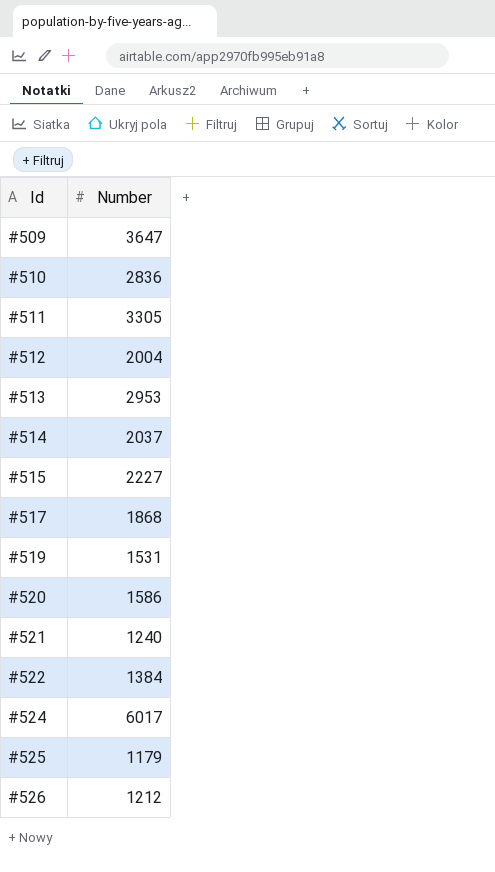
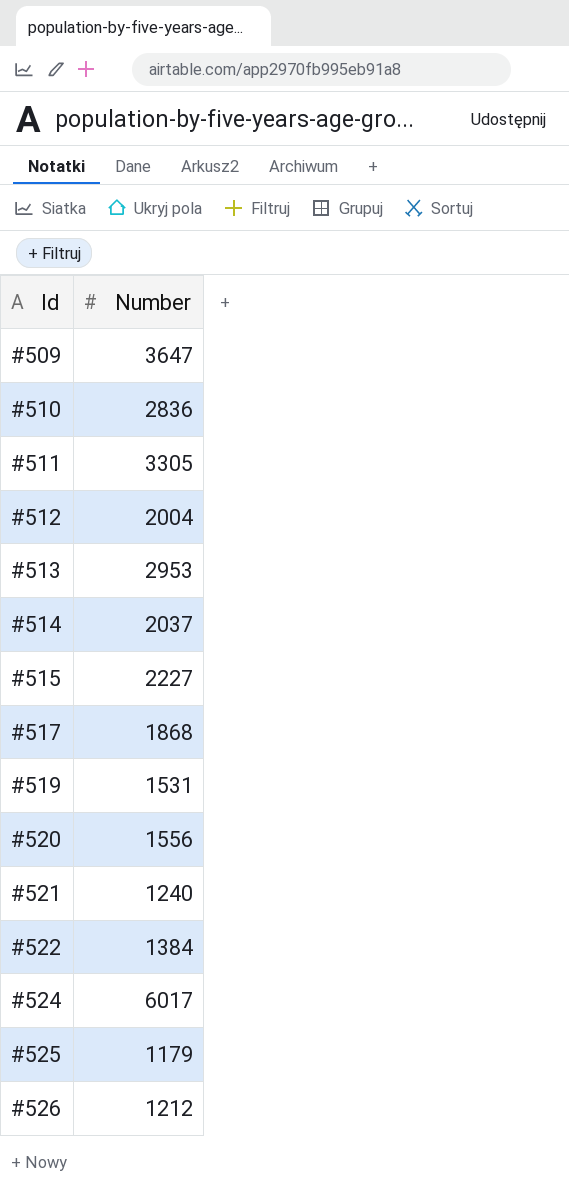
#520 | Number: 1586 -> 1556

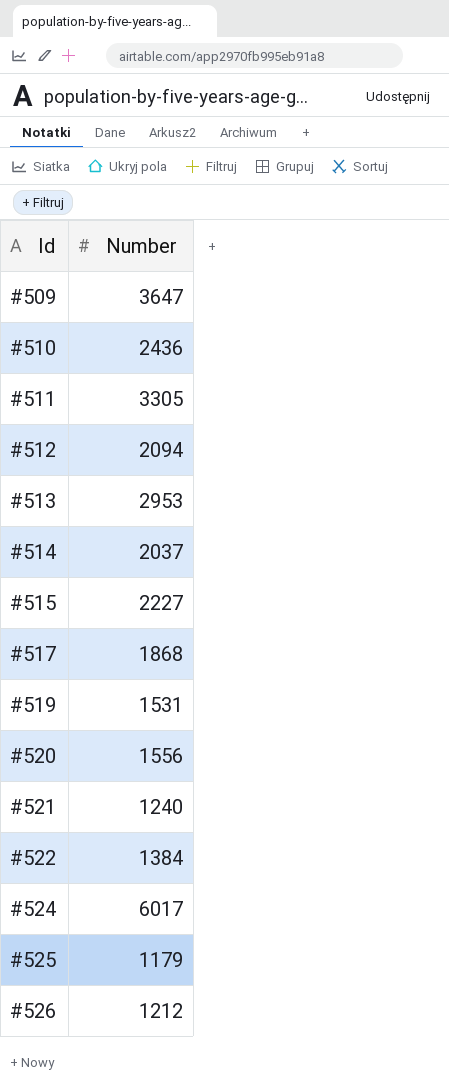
#510 | Number: 2836 -> 2436
#512 | Number: 2004 -> 2094

